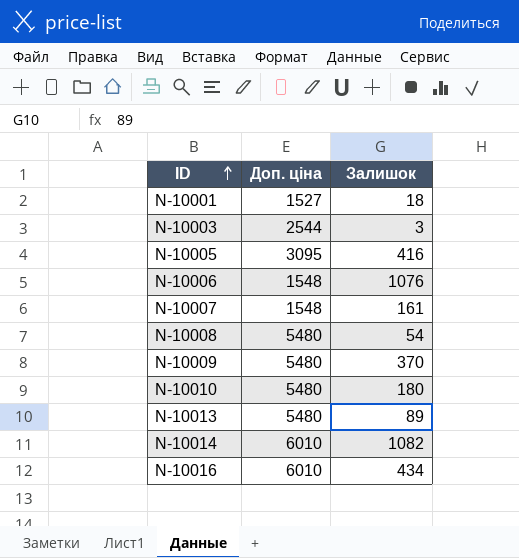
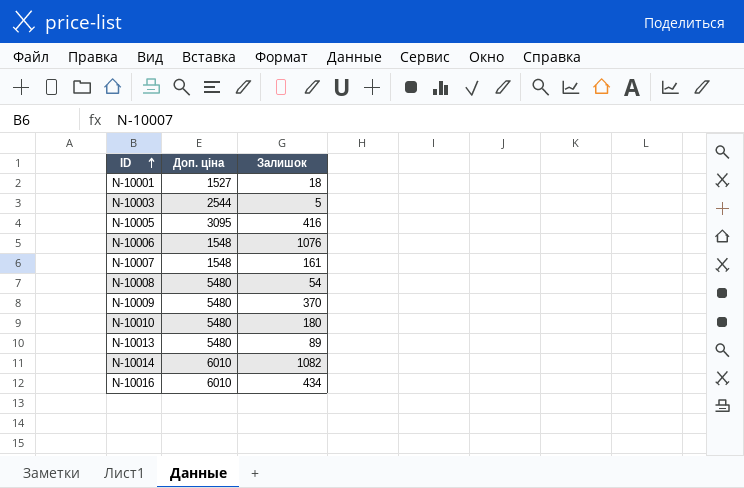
N-10003 | Залишок: 3 -> 5

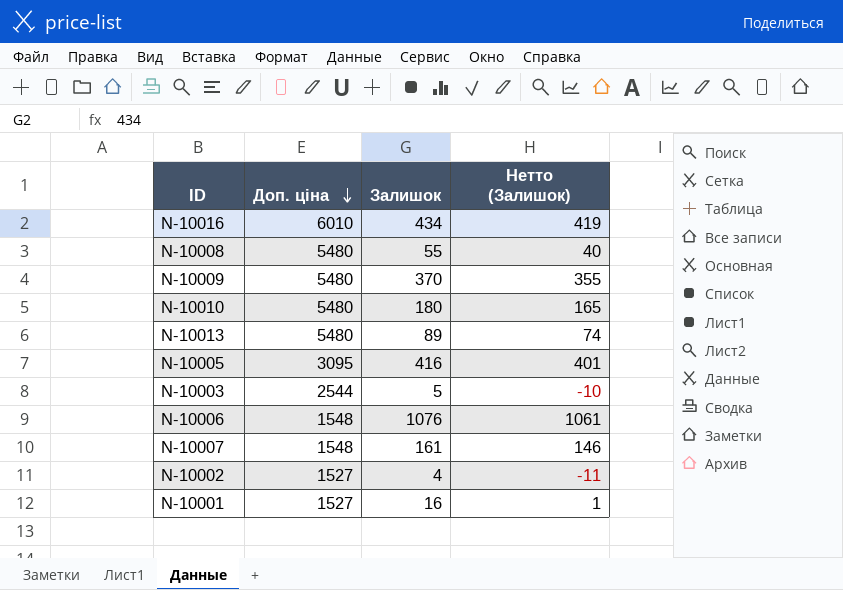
row order: ID ascending -> Доп. ціна descending
column Нетто (Залишок) | formula: none -> [Залишок] - 15
row N-10014: 6010 | 1082 -> none
N-10008 | Залишок: 54 -> 55
row N-10002: none -> 1527 | 4 | -11
N-10001 | Залишок: 18 -> 16

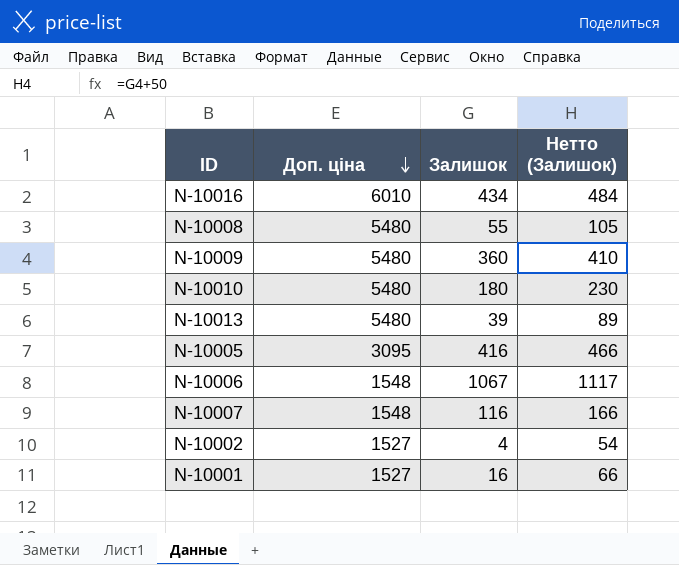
column Нетто (Залишок) | formula: [Залишок] - 15 -> [Залишок] + 50
row N-10003: 2544 | 5 | -10 -> none
N-10009 | Залишок: 370 -> 360
N-10013 | Залишок: 89 -> 39
N-10006 | Залишок: 1076 -> 1067
N-10007 | Залишок: 161 -> 116

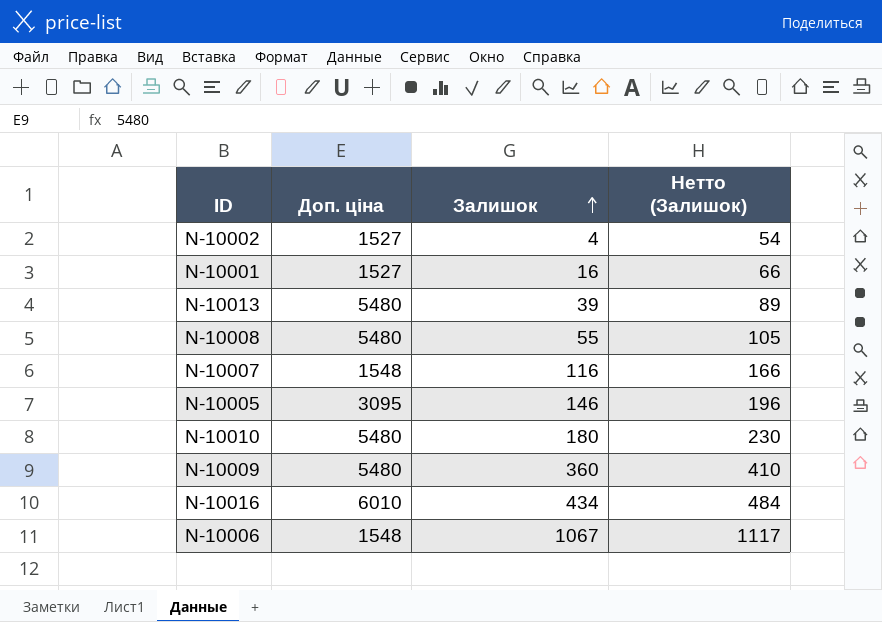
row order: Доп. ціна descending -> Залишок ascending
N-10005 | Залишок: 416 -> 146
N-10005 | Нетто (Залишок): 466 -> 196

